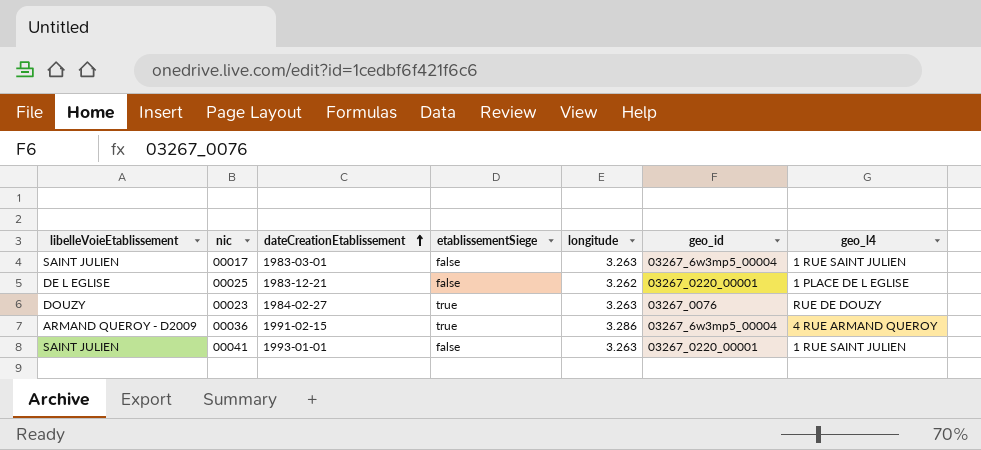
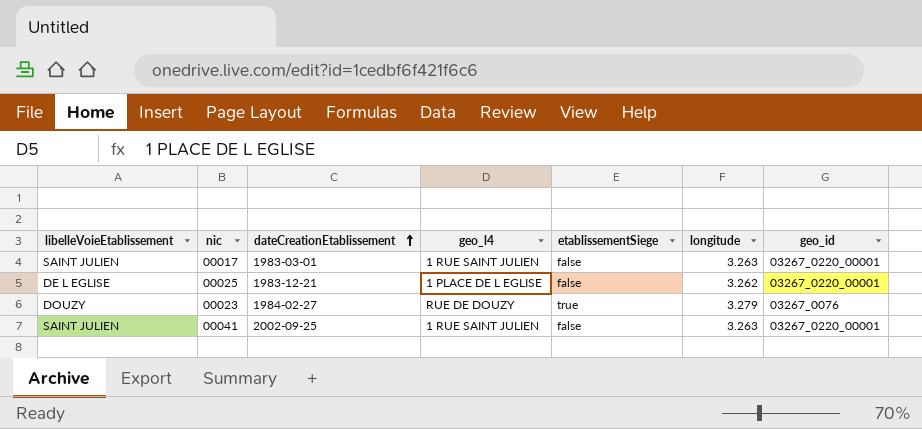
column geo_l4 | position: 7 -> 4
row 00036: ARMAND QUEROY - D2009 | 1991-02-15 | true | 3.286 | 03267_6w3mp5_00004 | 4 RUE ARMAND QUEROY -> none
00017 | geo_id: 03267_6w3mp5_00004 -> 03267_0220_00001
00023 | longitude: 3.263 -> 3.279
00041 | dateCreationEtablissement: 1993-01-01 -> 2002-09-25

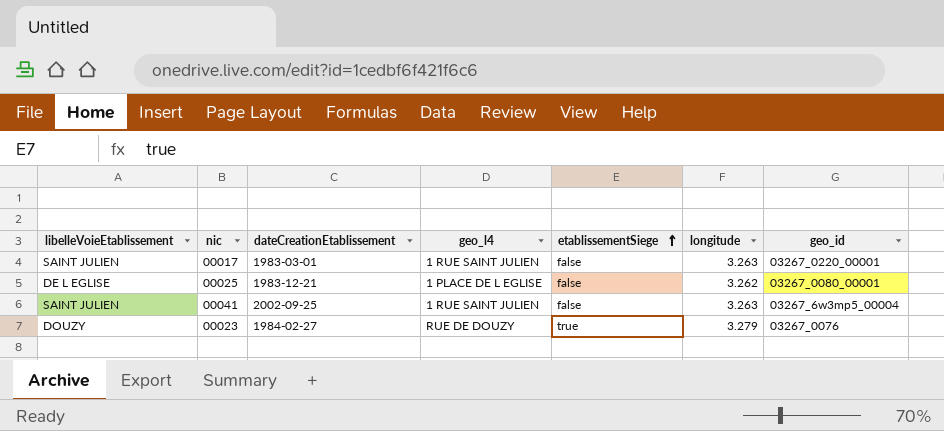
row order: dateCreationEtablissement ascending -> etablissementSiege ascending
00025 | geo_id: 03267_0220_00001 -> 03267_0080_00001
00041 | geo_id: 03267_0220_00001 -> 03267_6w3mp5_00004

